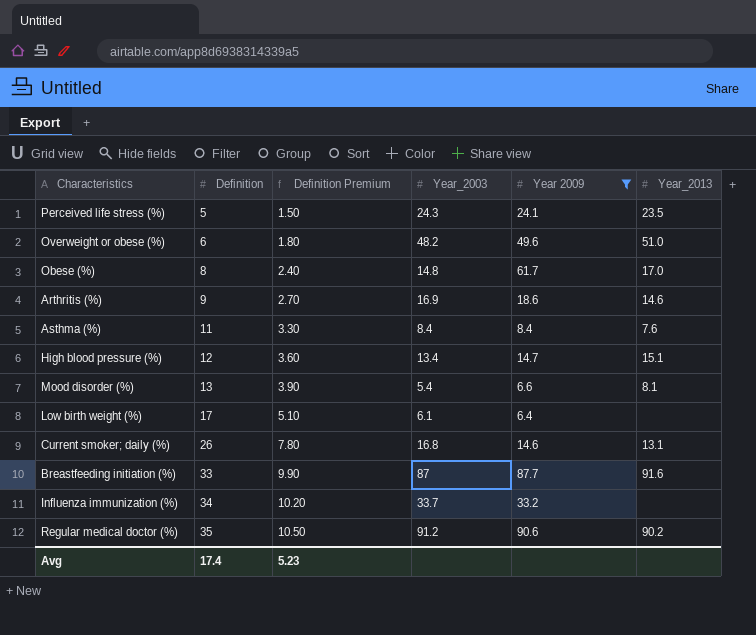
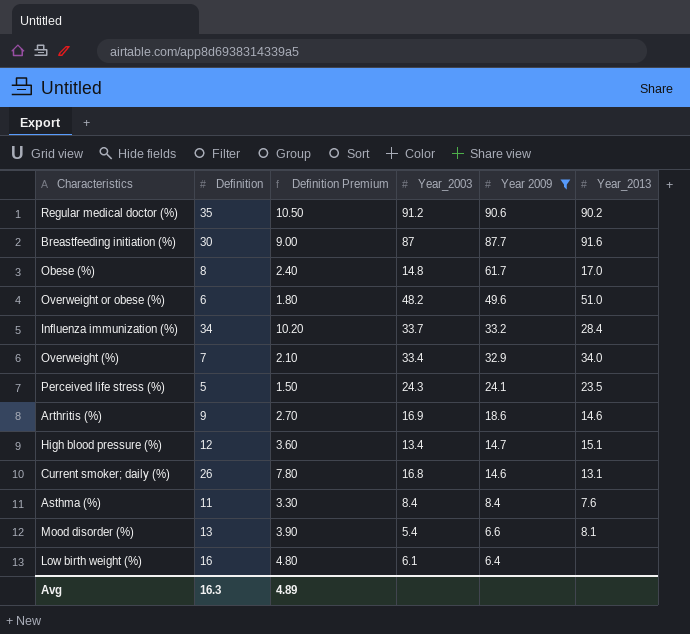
row order: Definition ascending -> Year 2009 descending
Breastfeeding initiation (%) | Definition: 33 -> 30
Breastfeeding initiation (%) | Definition Premium: 9.90 -> 9.00
Influenza immunization (%) | Year_2013: none -> 28.4
row Overweight (%): none -> 7 | 2.10 | 33.4 | 32.9 | 34.0
Low birth weight (%) | Definition: 17 -> 16
Low birth weight (%) | Definition Premium: 5.10 -> 4.80
Avg | Definition: 17.4 -> 16.3
Avg | Definition Premium: 5.23 -> 4.89

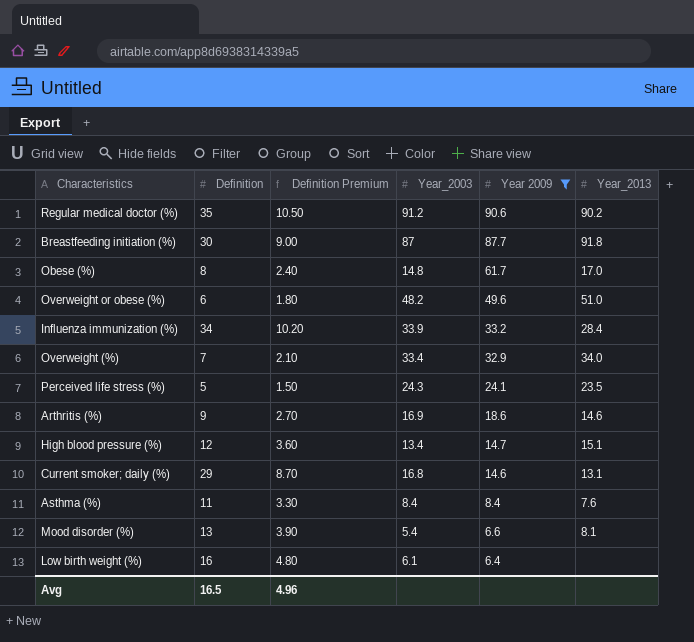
Breastfeeding initiation (%) | Year_2013: 91.6 -> 91.8
Influenza immunization (%) | Year_2003: 33.7 -> 33.9
Current smoker; daily (%) | Definition: 26 -> 29
Current smoker; daily (%) | Definition Premium: 7.80 -> 8.70
Avg | Definition: 16.3 -> 16.5
Avg | Definition Premium: 4.89 -> 4.96

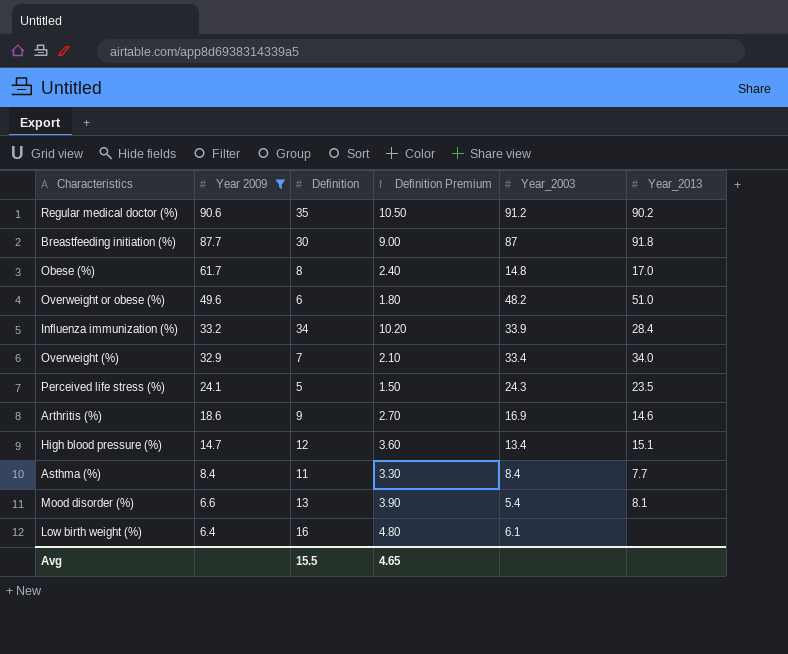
column Year 2009 | position: 5 -> 2
row Current smoker; daily (%): 29 | 8.70 | 16.8 | 14.6 | 13.1 -> none
Asthma (%) | Year_2013: 7.6 -> 7.7
Avg | Definition: 16.5 -> 15.5
Avg | Definition Premium: 4.96 -> 4.65

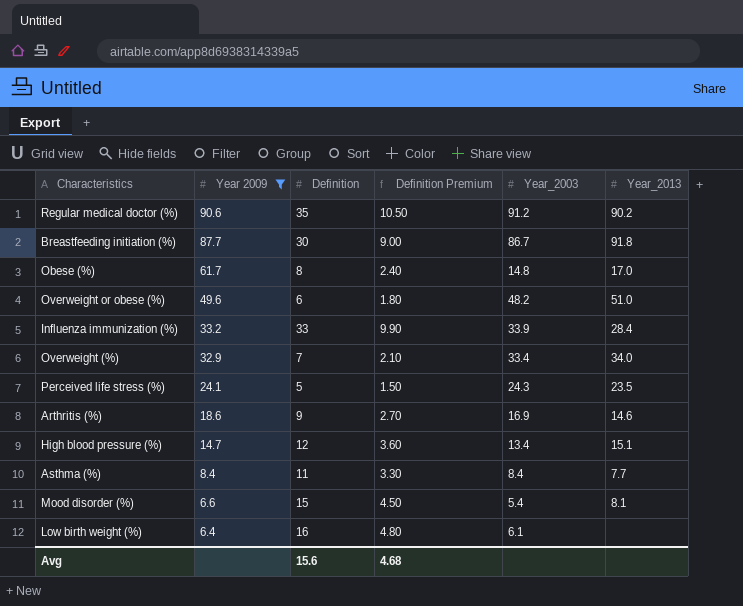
Breastfeeding initiation (%) | Year_2003: 87 -> 86.7
Influenza immunization (%) | Definition: 34 -> 33
Influenza immunization (%) | Definition Premium: 10.20 -> 9.90
Mood disorder (%) | Definition: 13 -> 15
Mood disorder (%) | Definition Premium: 3.90 -> 4.50
Avg | Definition: 15.5 -> 15.6
Avg | Definition Premium: 4.65 -> 4.68

